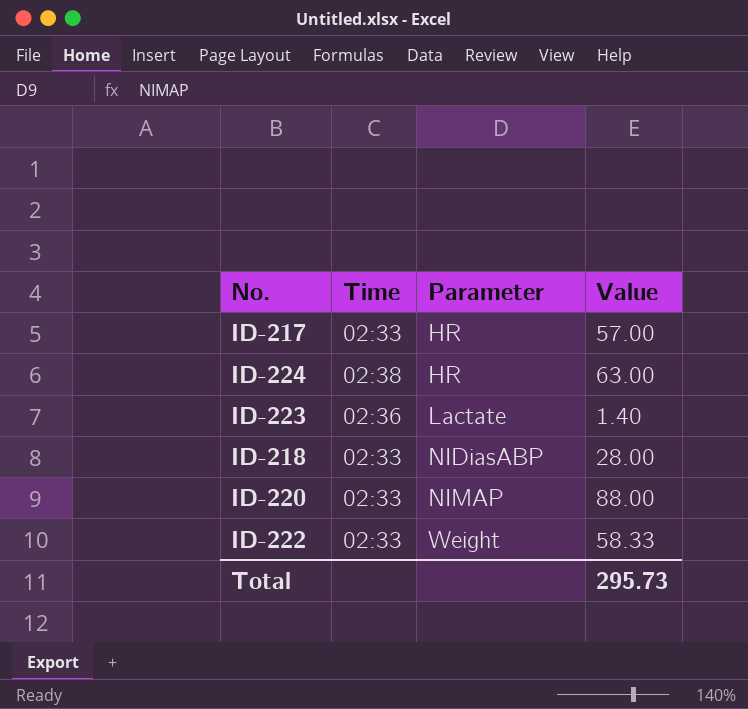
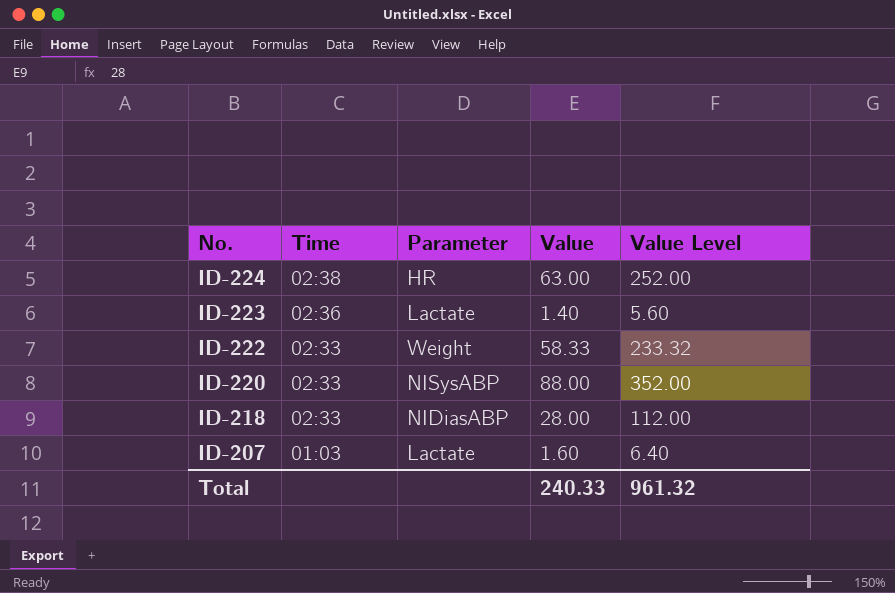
row order: Parameter ascending -> No. descending
column Value Level | formula: none -> [Value] * 4
row ID-217: 02:33 | HR | 57.00 -> none
ID-220 | Parameter: NIMAP -> NISysABP
row ID-207: none -> 01:03 | Lactate | 1.60 | 6.40
Total | Value: 295.73 -> 240.33

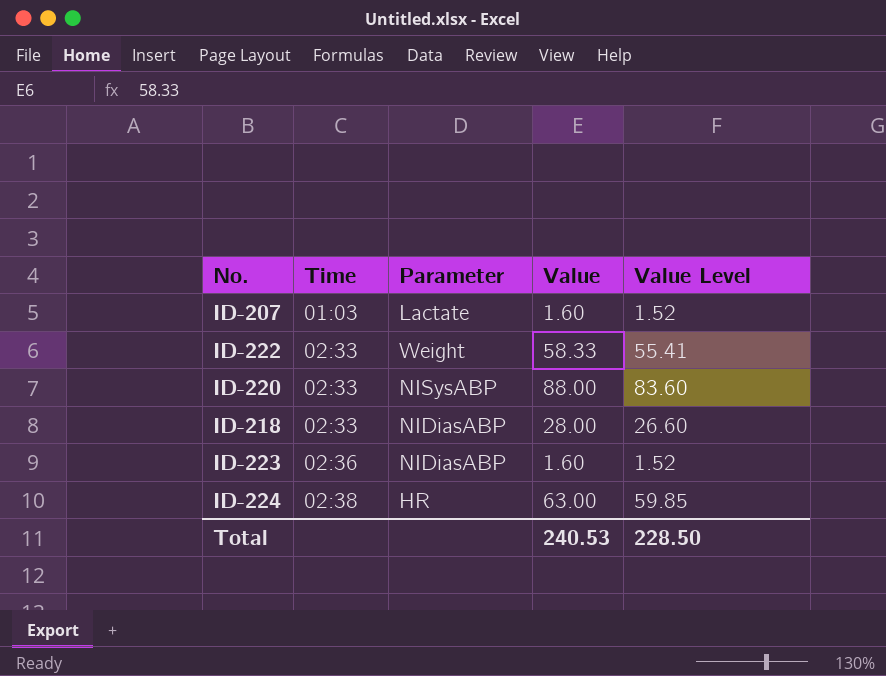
row order: No. descending -> Time ascending
column Value Level | formula: [Value] * 4 -> [Value] * 0.95
ID-223 | Parameter: Lactate -> NIDiasABP
ID-223 | Value: 1.40 -> 1.60
Total | Value: 240.33 -> 240.53
Total | Value Level: 961.32 -> 228.50

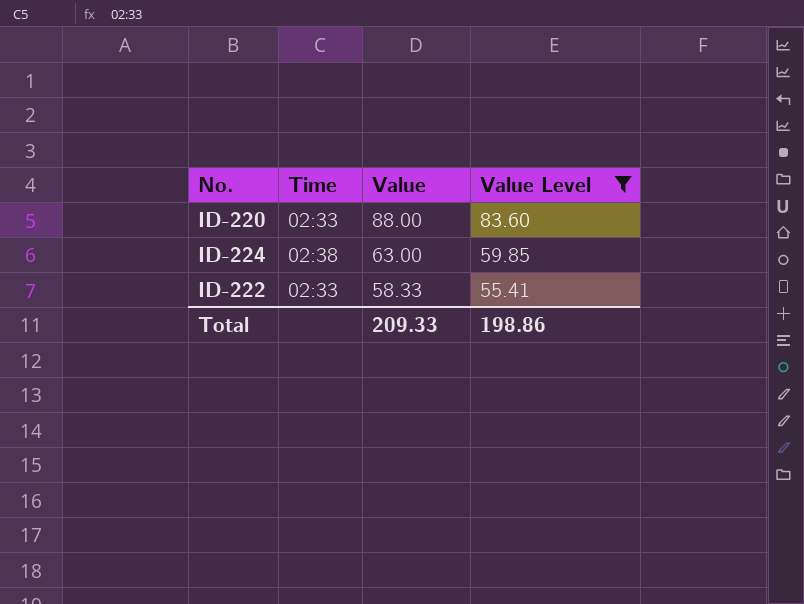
filter: none -> Value Level >= 55.41
row order: Time ascending -> Value descending
column Parameter | position: 3 -> none
Total | Value: 240.53 -> 209.33
Total | Value Level: 228.50 -> 198.86

